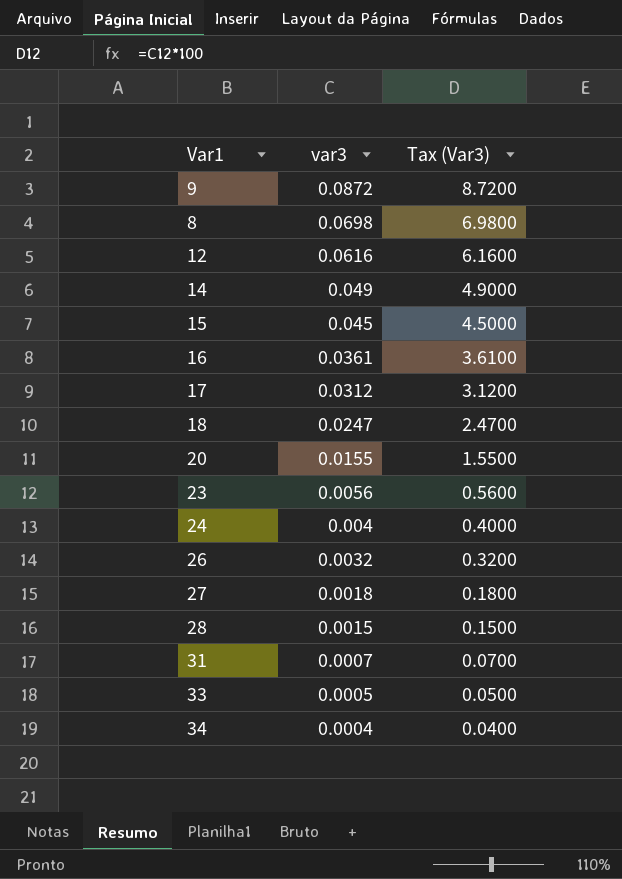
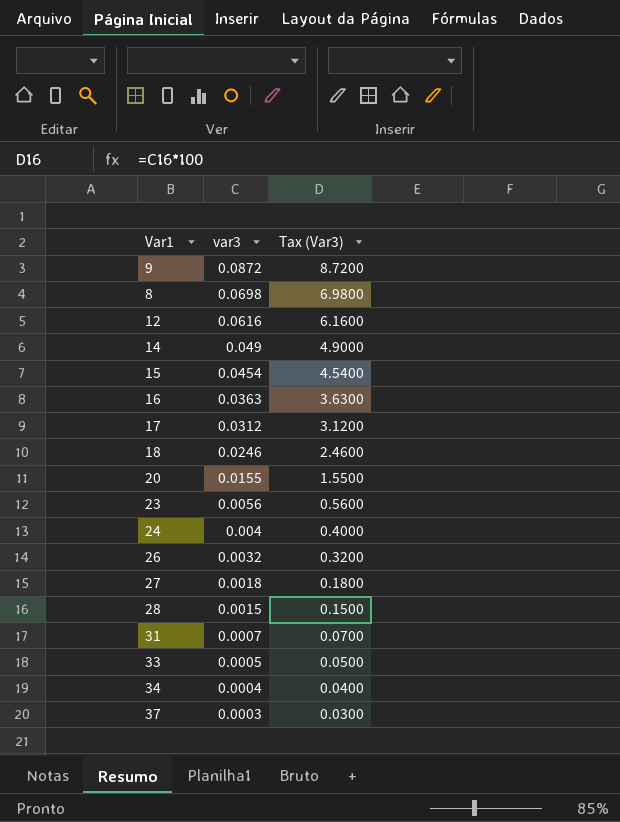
15 | var3: 0.045 -> 0.0454
15 | Tax (Var3): 4.5000 -> 4.5400
16 | var3: 0.0361 -> 0.0363
16 | Tax (Var3): 3.6100 -> 3.6300
18 | var3: 0.0247 -> 0.0246
18 | Tax (Var3): 2.4700 -> 2.4600
row 37: none -> 0.0003 | 0.0300

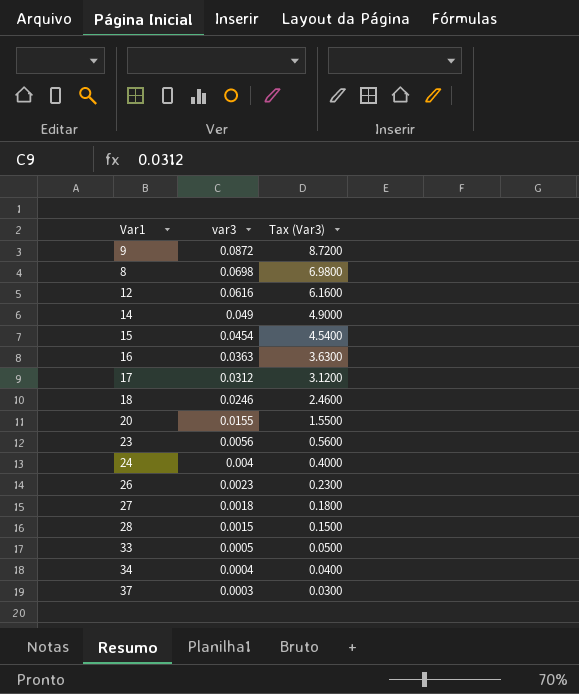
row 31: 0.0007 | 0.0700 -> none
26 | var3: 0.0032 -> 0.0023
26 | Tax (Var3): 0.3200 -> 0.2300

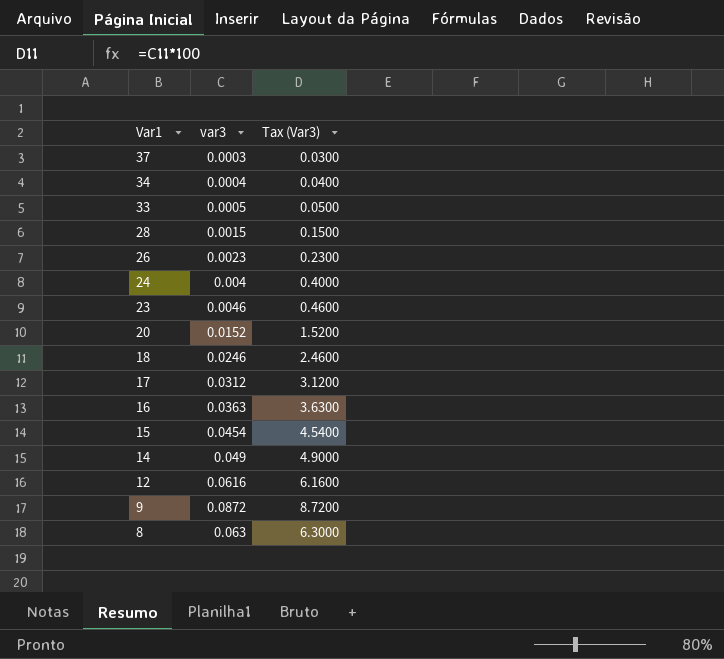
row order: var3 descending -> Var1 descending
row 27: 0.0018 | 0.1800 -> none
23 | var3: 0.0056 -> 0.0046
23 | Tax (Var3): 0.5600 -> 0.4600
20 | var3: 0.0155 -> 0.0152
20 | Tax (Var3): 1.5500 -> 1.5200
8 | var3: 0.0698 -> 0.063
8 | Tax (Var3): 6.9800 -> 6.3000

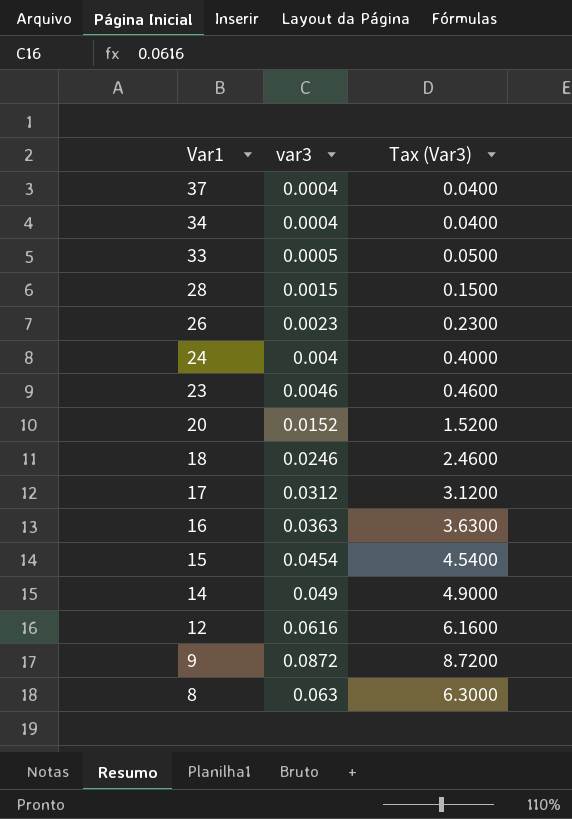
37 | var3: 0.0003 -> 0.0004
37 | Tax (Var3): 0.0300 -> 0.0400

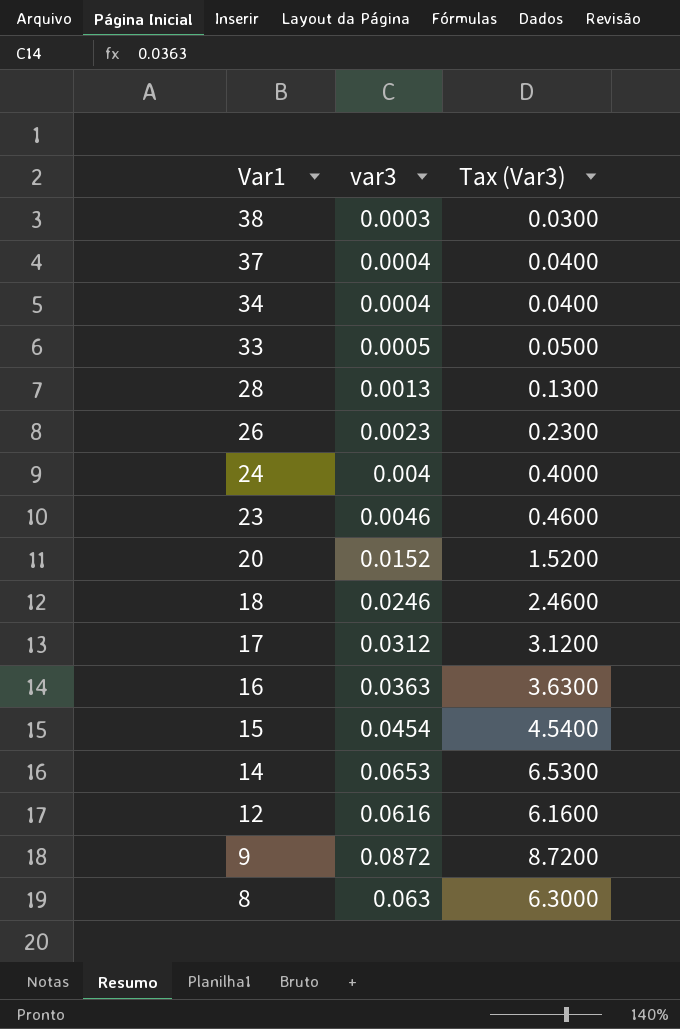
row 38: none -> 0.0003 | 0.0300
28 | var3: 0.0015 -> 0.0013
28 | Tax (Var3): 0.1500 -> 0.1300
14 | var3: 0.049 -> 0.0653
14 | Tax (Var3): 4.9000 -> 6.5300

